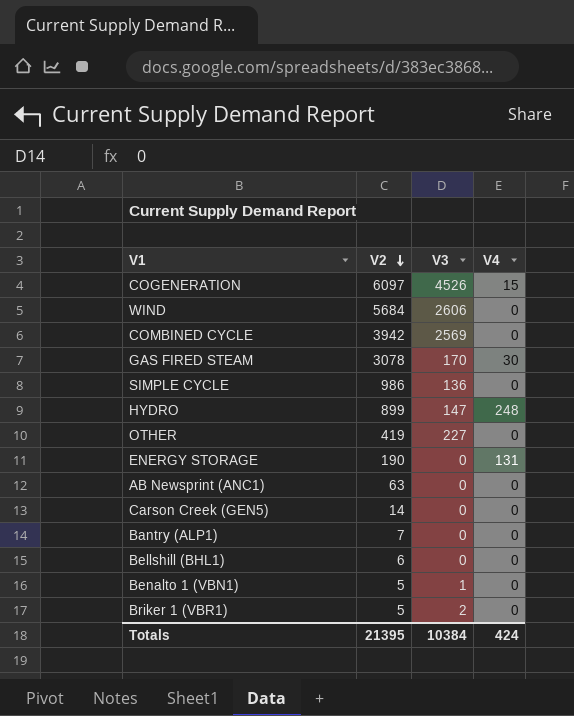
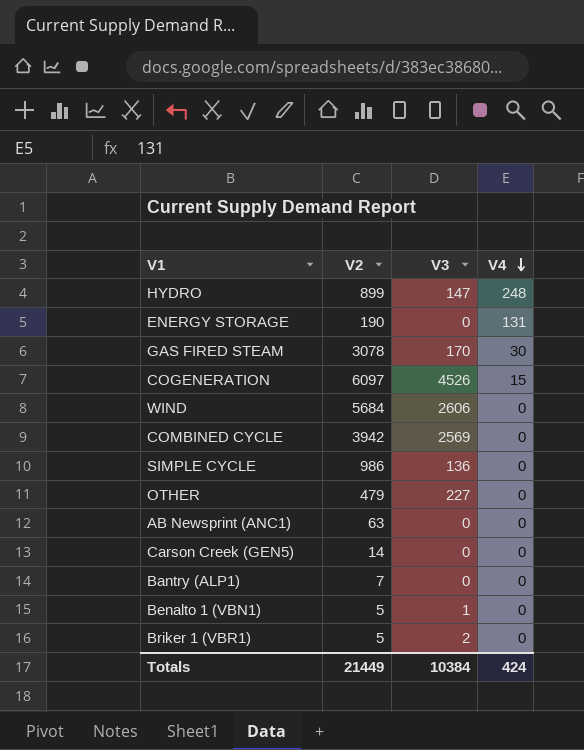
row order: V2 descending -> V4 descending
row Bellshill (BHL1): 6 | 0 | 0 -> none
OTHER | V2: 419 -> 479
Totals | V2: 21395 -> 21449

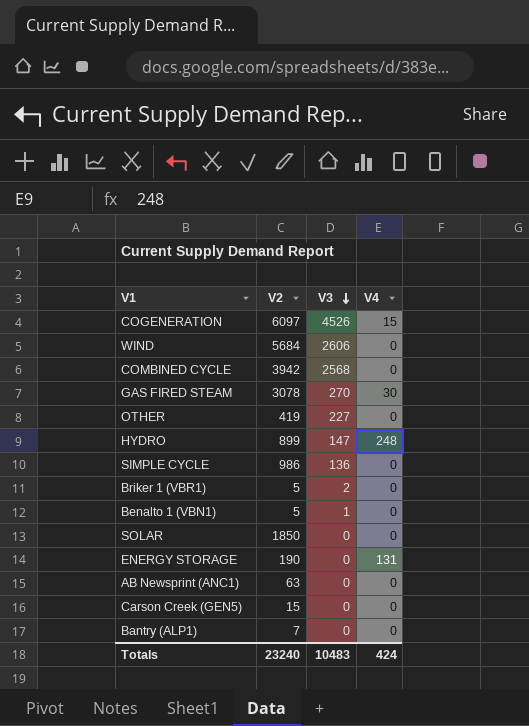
row order: V4 descending -> V3 descending
COMBINED CYCLE | V3: 2569 -> 2568
GAS FIRED STEAM | V3: 170 -> 270
OTHER | V2: 479 -> 419
row SOLAR: none -> 1850 | 0 | 0
Carson Creek (GEN5) | V2: 14 -> 15
Totals | V2: 21449 -> 23240
Totals | V3: 10384 -> 10483

